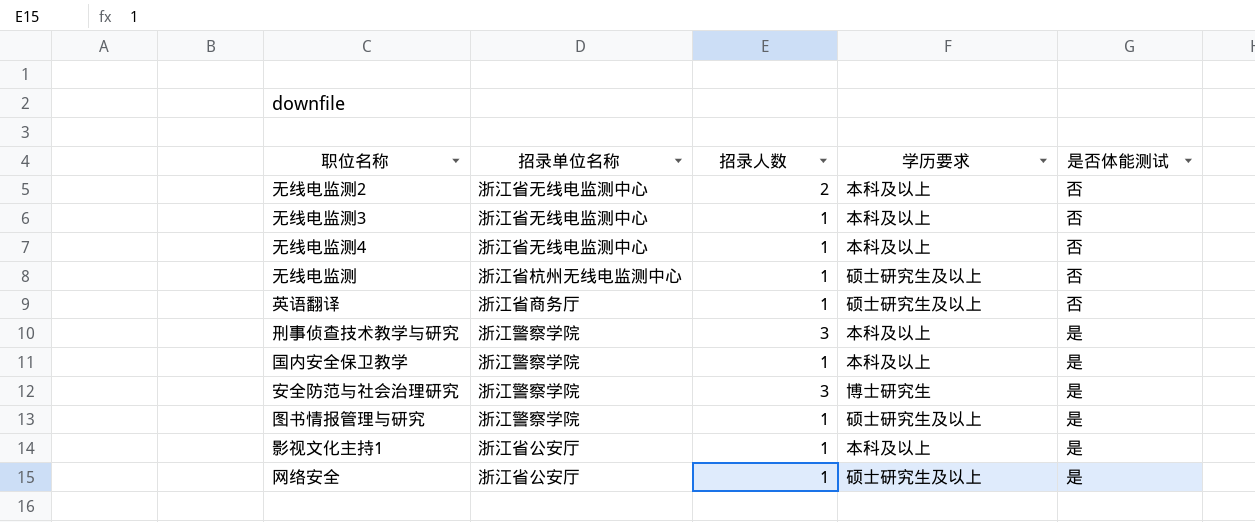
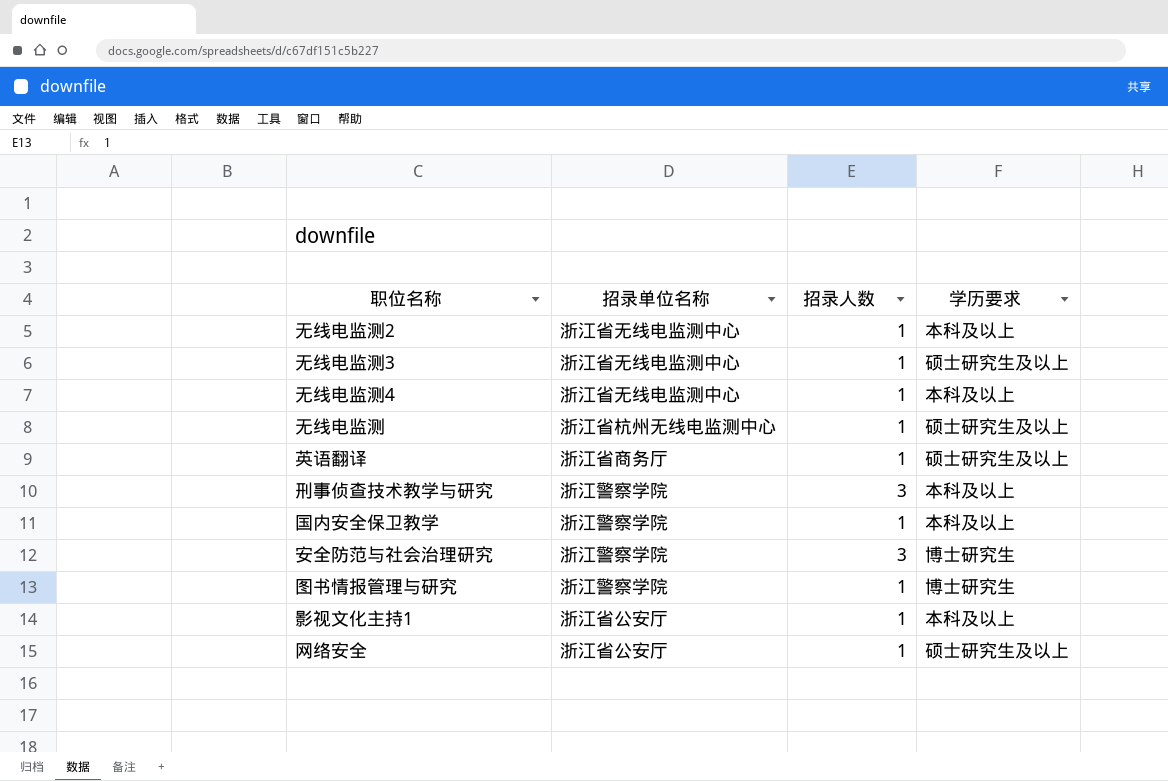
column 是否体能测试 | position: 5 -> none
无线电监测2 | 招录人数: 2 -> 1
无线电监测3 | 学历要求: 本科及以上 -> 硕士研究生及以上
图书情报管理与研究 | 学历要求: 硕士研究生及以上 -> 博士研究生

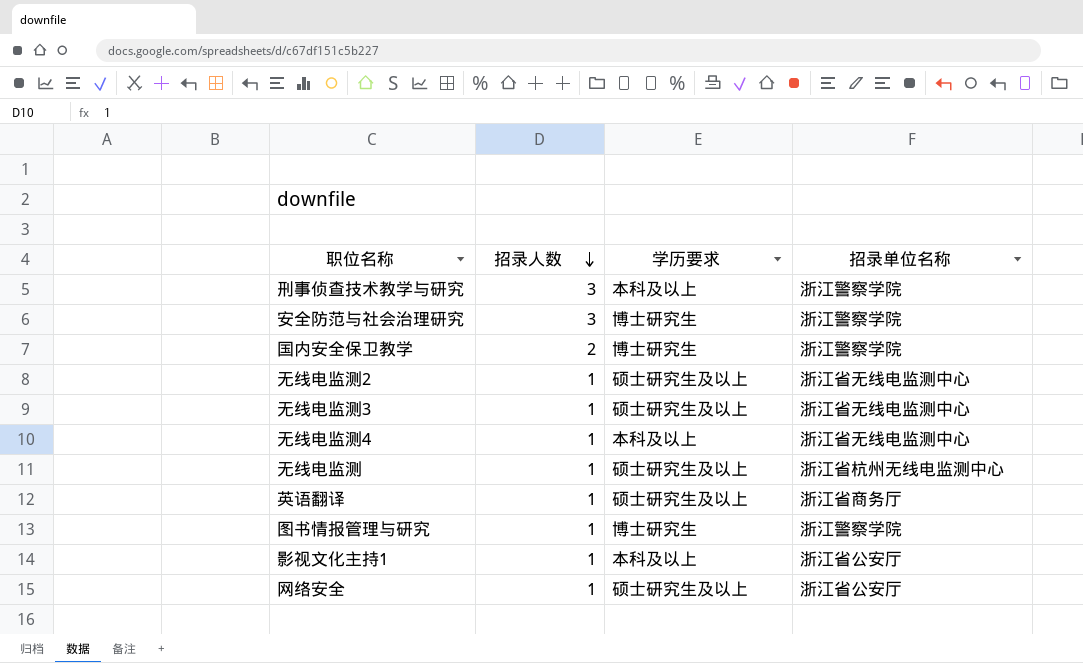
row order: none -> 招录人数 descending
column 招录单位名称 | position: 2 -> 4
国内安全保卫教学 | 招录人数: 1 -> 2
国内安全保卫教学 | 学历要求: 本科及以上 -> 博士研究生
无线电监测2 | 学历要求: 本科及以上 -> 硕士研究生及以上

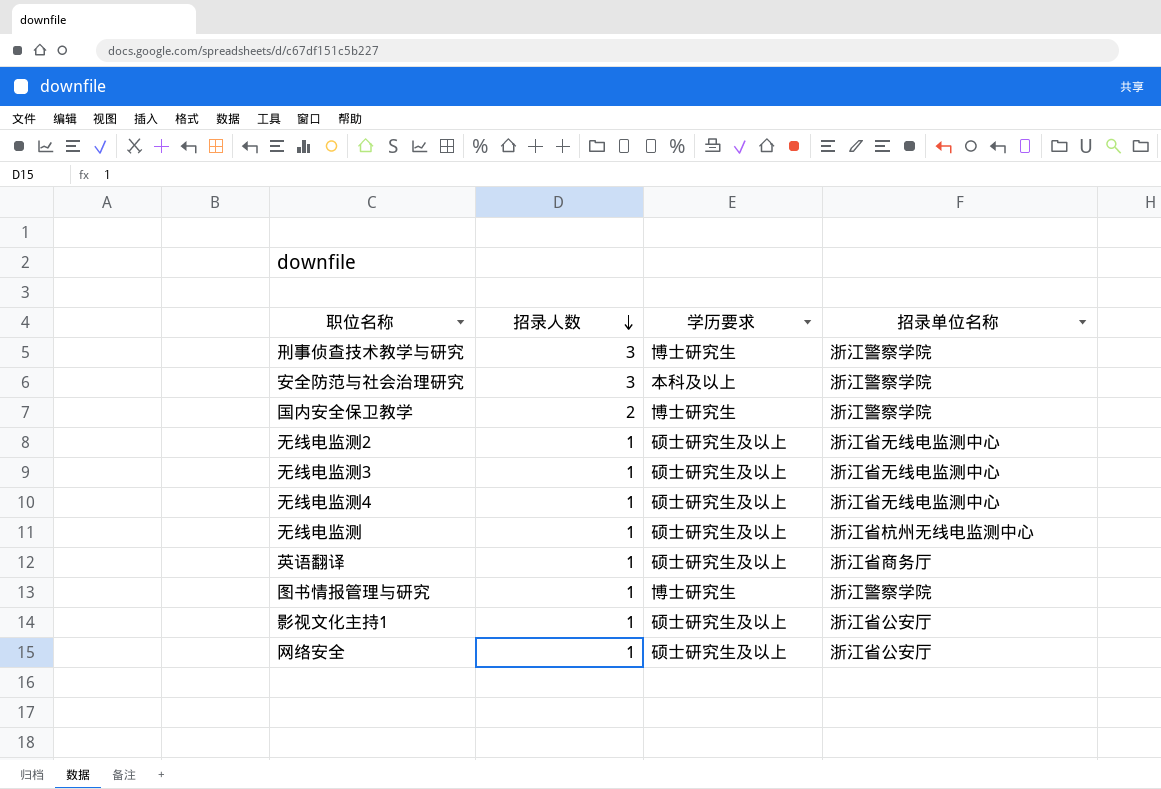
刑事侦查技术教学与研究 | 学历要求: 本科及以上 -> 博士研究生
安全防范与社会治理研究 | 学历要求: 博士研究生 -> 本科及以上
无线电监测4 | 学历要求: 本科及以上 -> 硕士研究生及以上
影视文化主持1 | 学历要求: 本科及以上 -> 硕士研究生及以上

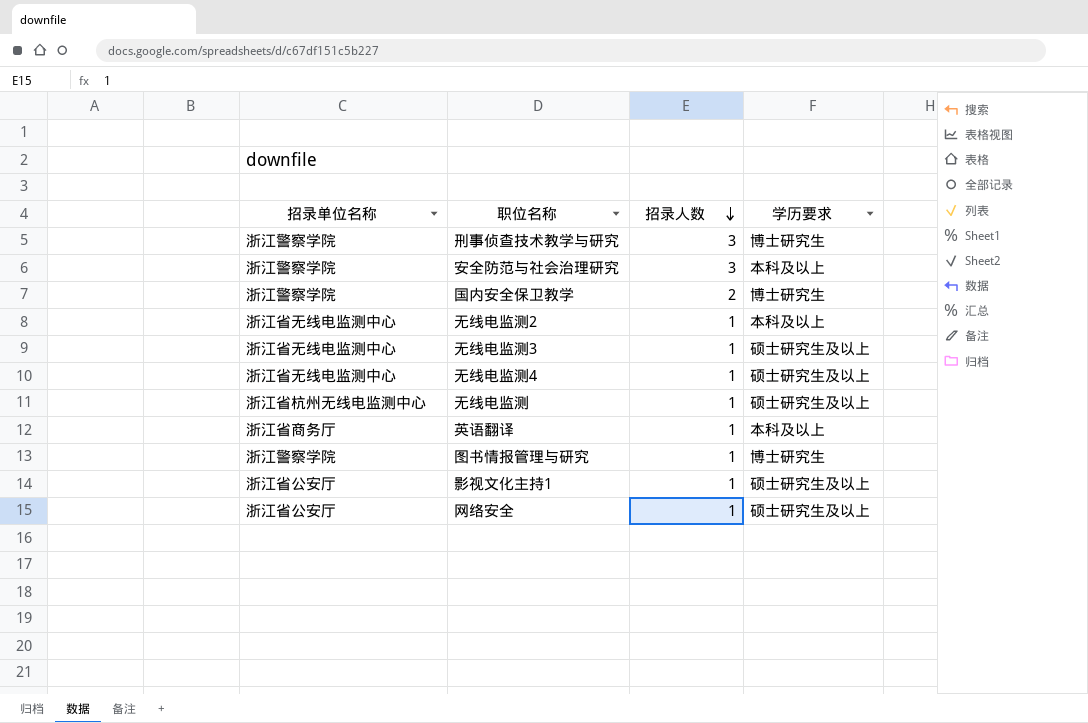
column 招录单位名称 | position: 4 -> 1
无线电监测2 | 学历要求: 硕士研究生及以上 -> 本科及以上
英语翻译 | 学历要求: 硕士研究生及以上 -> 本科及以上

